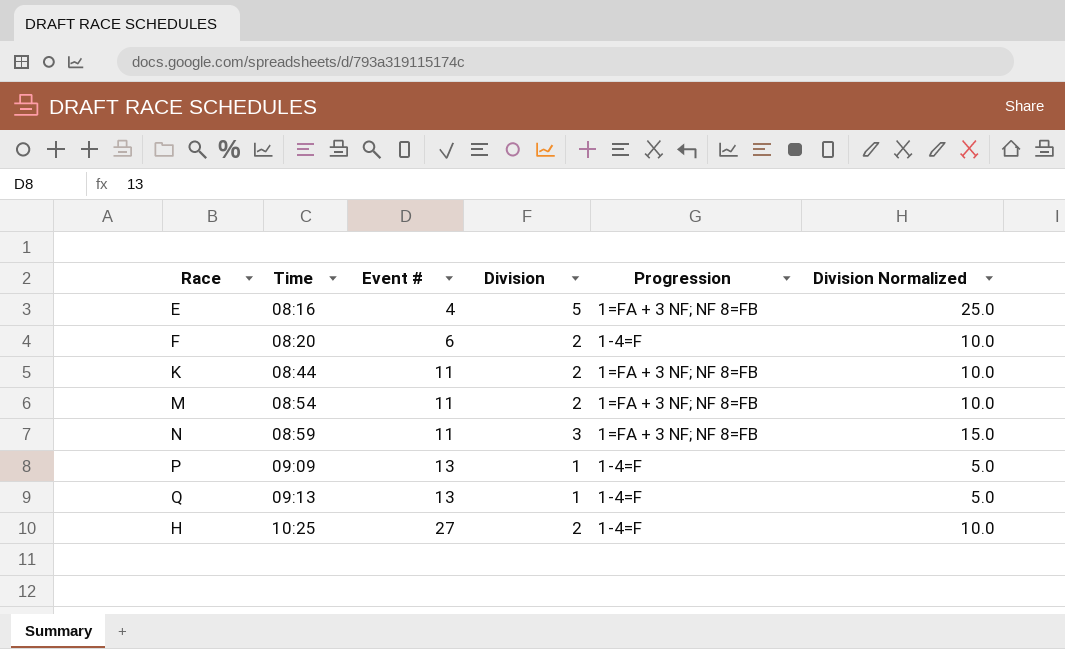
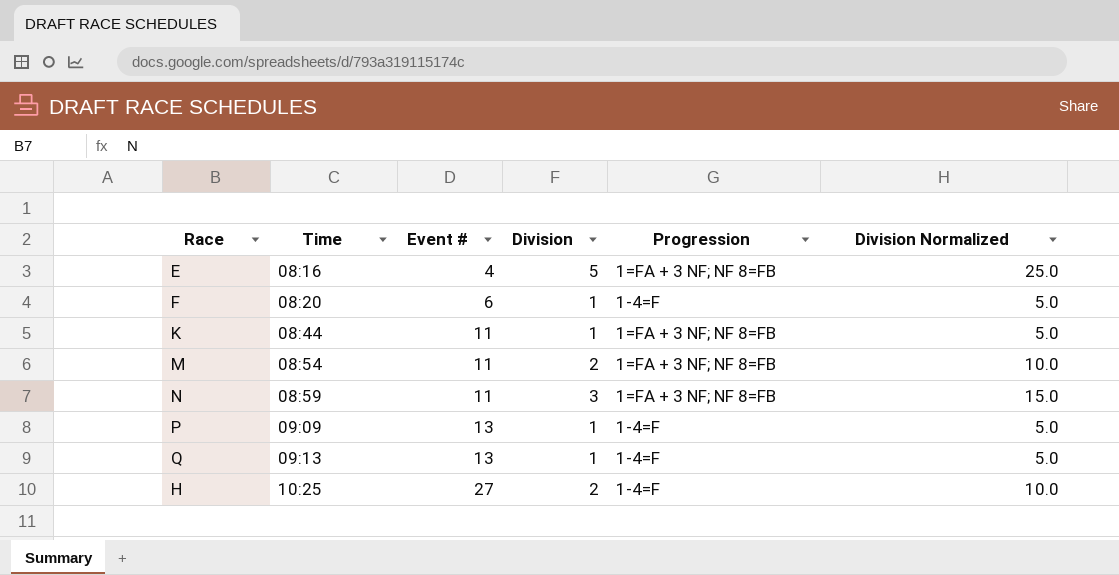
F | Division: 2 -> 1
F | Division Normalized: 10.0 -> 5.0
K | Division: 2 -> 1
K | Division Normalized: 10.0 -> 5.0

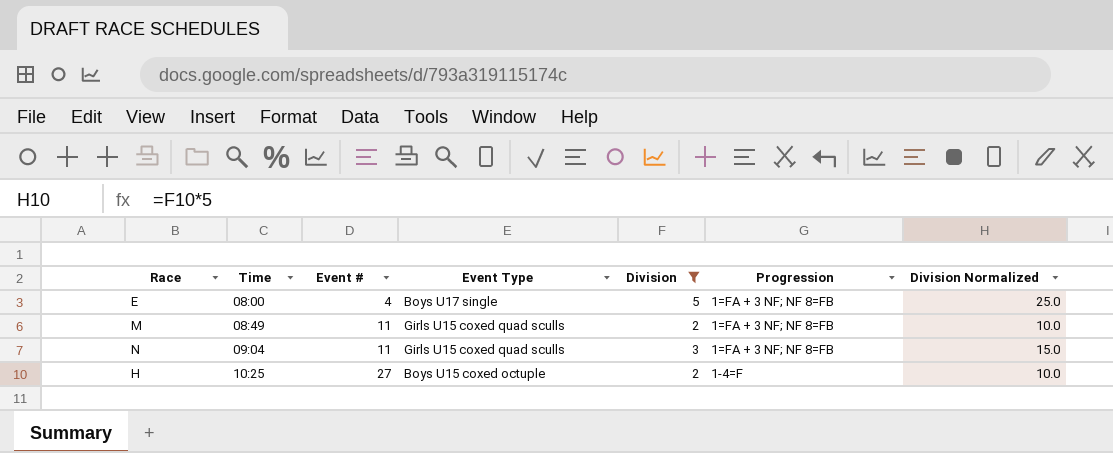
filter: none -> Division != 1
column Event Type | position: none -> 4
E | Time: 08:16 -> 08:00
M | Time: 08:54 -> 08:49
N | Time: 08:59 -> 09:04

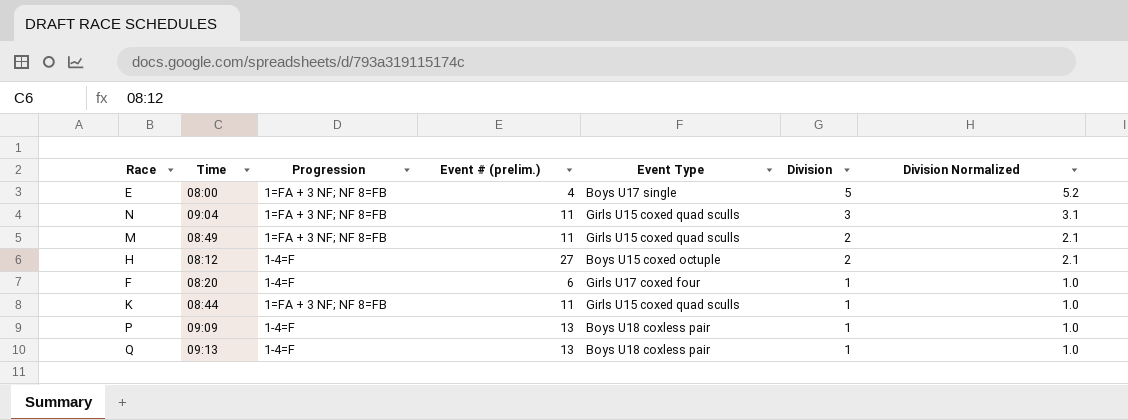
filter: Division != 1 -> none
row order: Time ascending -> Division descending
column Progression | position: 6 -> 3
column name: Event # -> Event # (prelim.)
column Division Normalized | formula: [Division] * 5 -> [Division] * 1.03
H | Time: 10:25 -> 08:12

